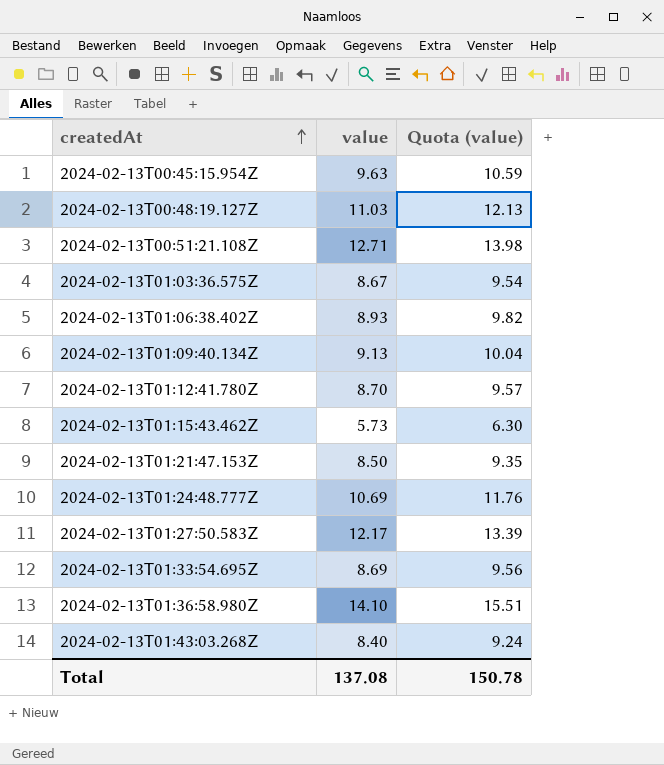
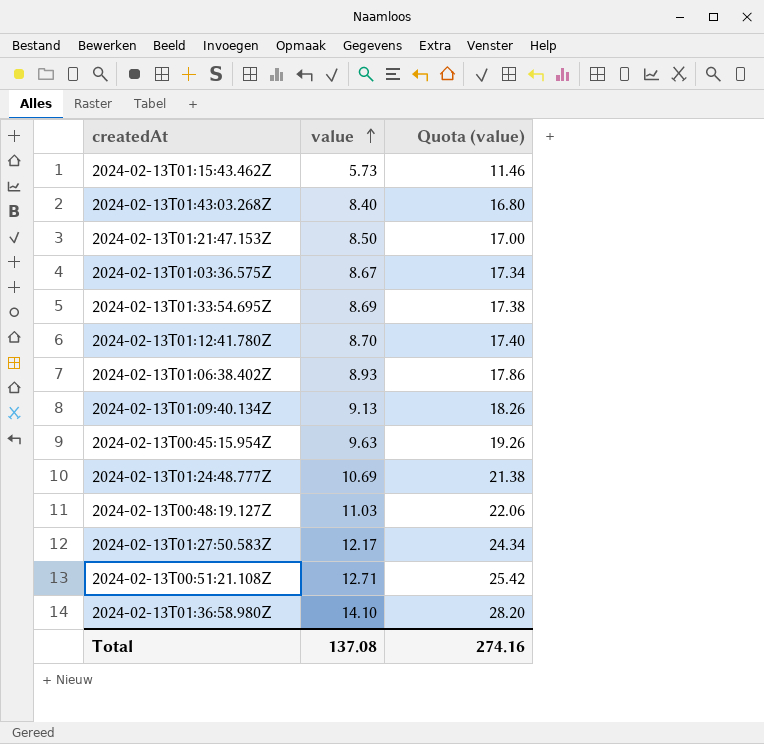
row order: createdAt ascending -> value ascending
column Quota (value) | formula: [value] * 1.1 -> [value] * 2
Total | Quota (value): 150.78 -> 274.16

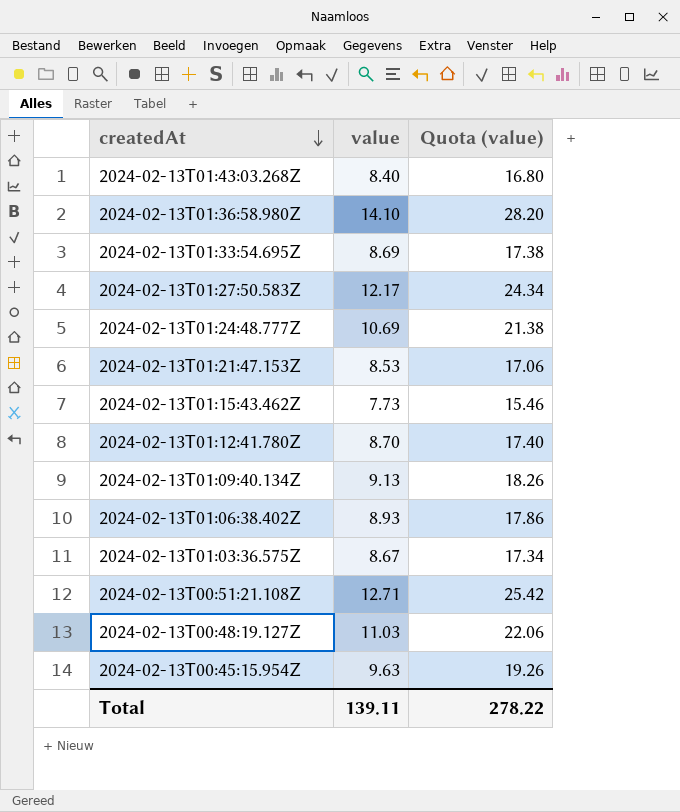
row order: value ascending -> createdAt descending
2024-02-13T01:21:47.153Z | value: 8.50 -> 8.53
2024-02-13T01:21:47.153Z | Quota (value): 17.00 -> 17.06
2024-02-13T01:15:43.462Z | value: 5.73 -> 7.73
2024-02-13T01:15:43.462Z | Quota (value): 11.46 -> 15.46
Total | value: 137.08 -> 139.11
Total | Quota (value): 274.16 -> 278.22

